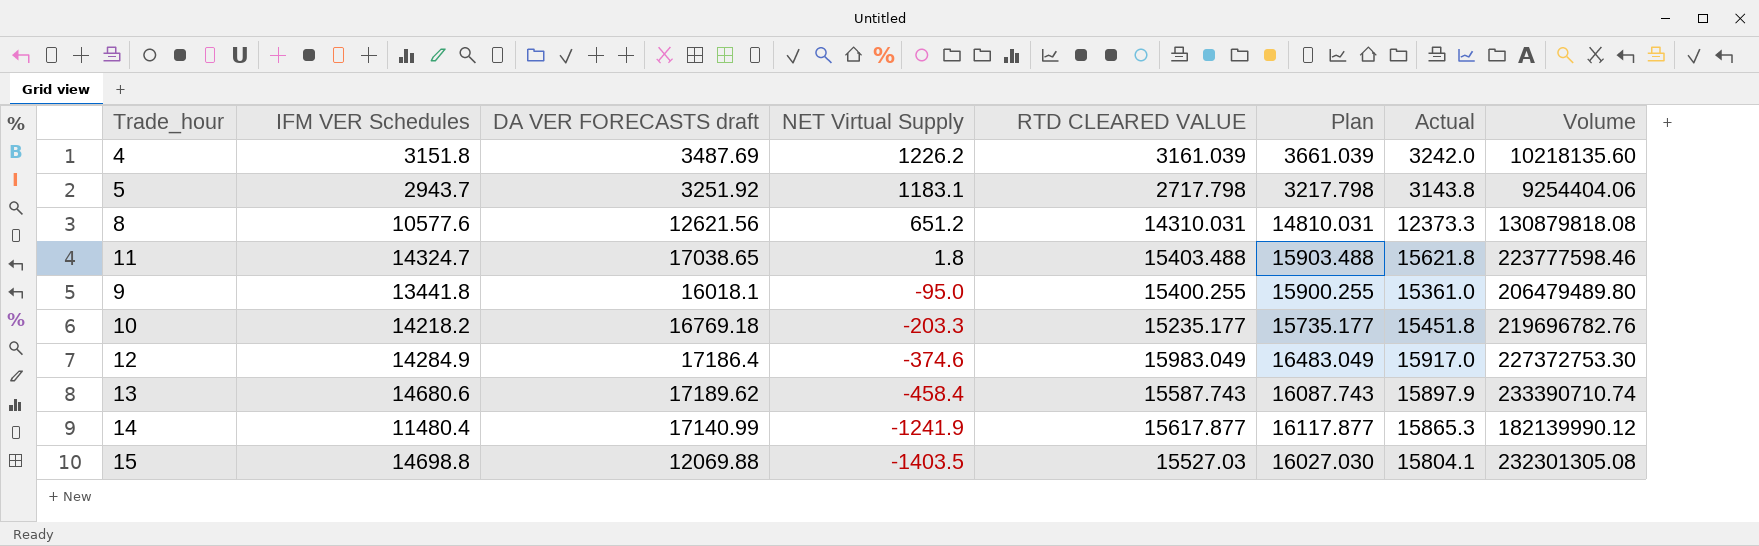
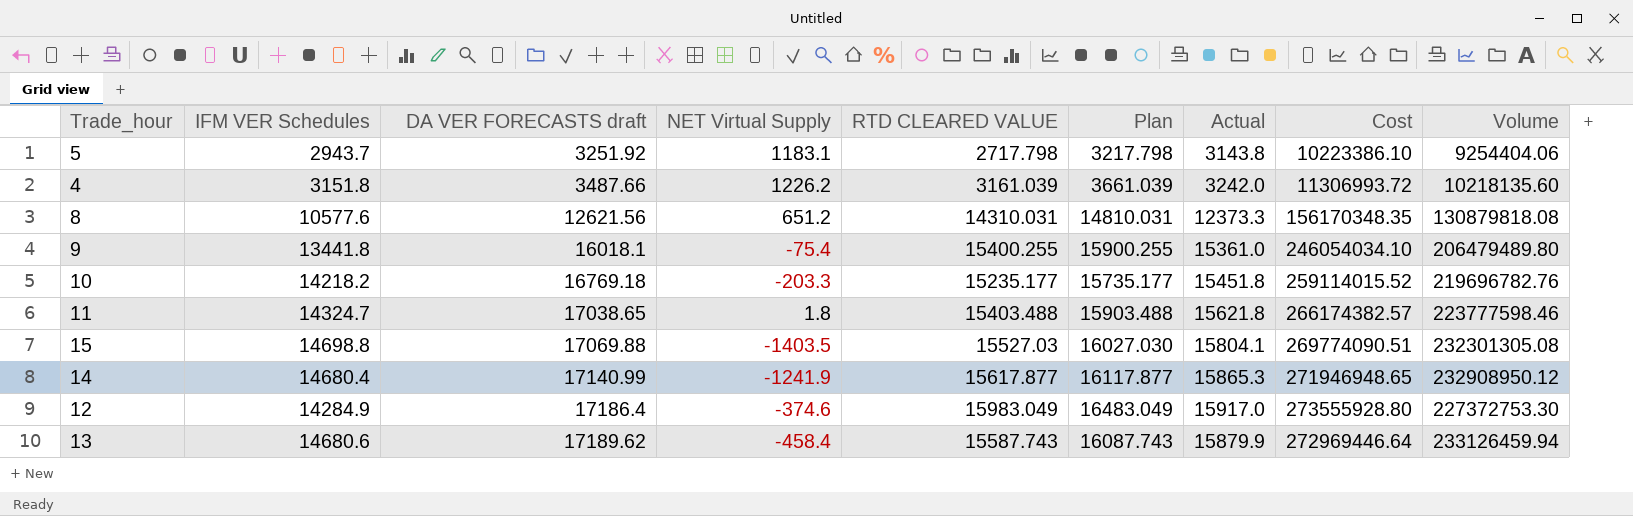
row order: NET Virtual Supply descending -> DA VER FORECASTS draft ascending
column Cost | formula: none -> [DA VER FORECASTS draft] * [Actual]
4 | DA VER FORECASTS draft: 3487.69 -> 3487.66
9 | NET Virtual Supply: -95.0 -> -75.4
15 | DA VER FORECASTS draft: 12069.88 -> 17069.88
14 | IFM VER Schedules: 11480.4 -> 14680.4
14 | Volume: 182139990.12 -> 232908950.12
13 | Actual: 15897.9 -> 15879.9
13 | Volume: 233390710.74 -> 233126459.94

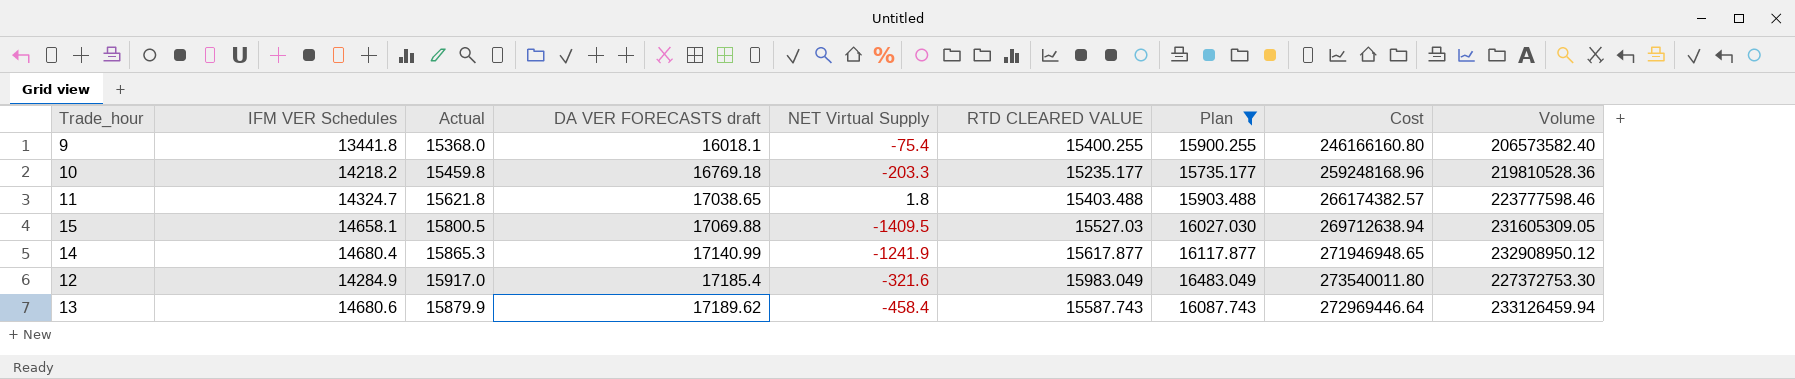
filter: none -> Plan >= 15735.177
column Actual | position: 7 -> 3
9 | Actual: 15361.0 -> 15368.0
9 | Cost: 246054034.10 -> 246166160.80
9 | Volume: 206479489.80 -> 206573582.40
10 | Actual: 15451.8 -> 15459.8
10 | Cost: 259114015.52 -> 259248168.96
10 | Volume: 219696782.76 -> 219810528.36
15 | IFM VER Schedules: 14698.8 -> 14658.1
15 | Actual: 15804.1 -> 15800.5
15 | NET Virtual Supply: -1403.5 -> -1409.5
15 | Cost: 269774090.51 -> 269712638.94
15 | Volume: 232301305.08 -> 231605309.05
12 | DA VER FORECASTS draft: 17186.4 -> 17185.4
12 | NET Virtual Supply: -374.6 -> -321.6
12 | Cost: 273555928.80 -> 273540011.80

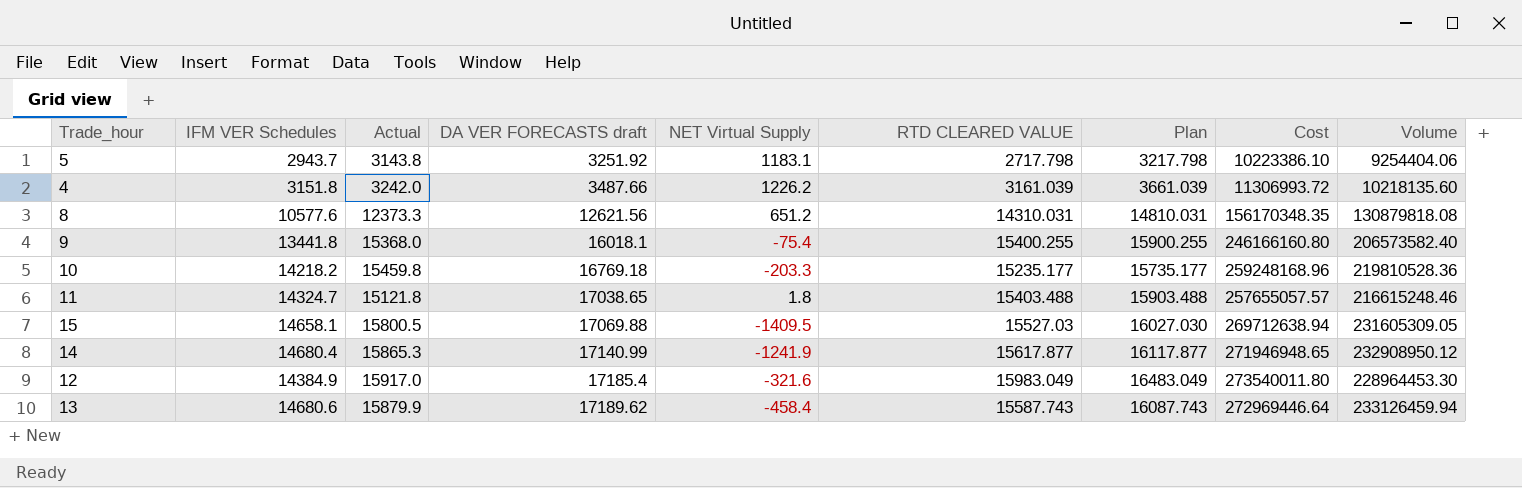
filter: Plan >= 15735.177 -> none
11 | Actual: 15621.8 -> 15121.8
11 | Cost: 266174382.57 -> 257655057.57
11 | Volume: 223777598.46 -> 216615248.46
12 | IFM VER Schedules: 14284.9 -> 14384.9
12 | Volume: 227372753.30 -> 228964453.30

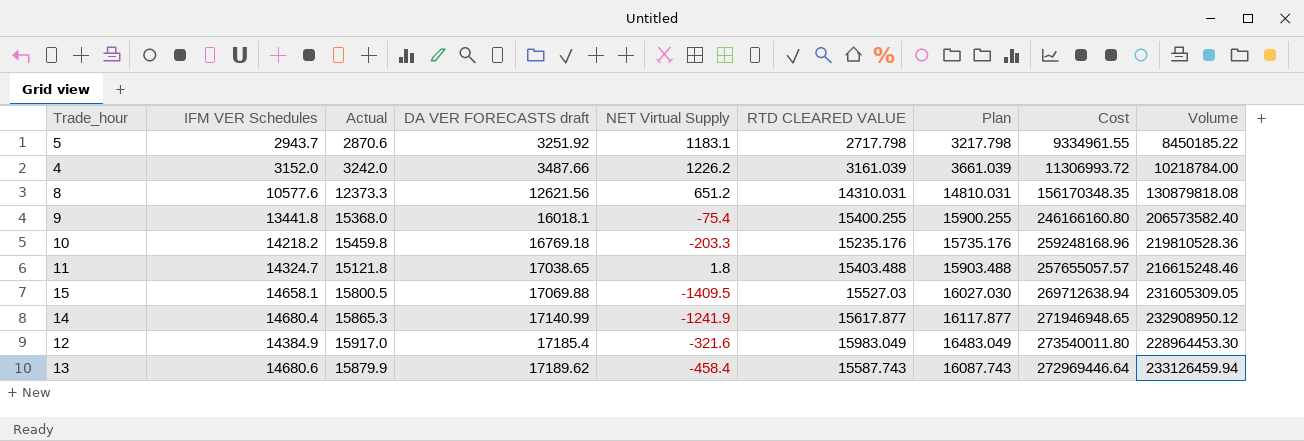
5 | Actual: 3143.8 -> 2870.6
5 | Cost: 10223386.10 -> 9334961.55
5 | Volume: 9254404.06 -> 8450185.22
4 | IFM VER Schedules: 3151.8 -> 3152.0
4 | Volume: 10218135.60 -> 10218784.00
10 | RTD CLEARED VALUE: 15235.177 -> 15235.176
10 | Plan: 15735.177 -> 15735.176

